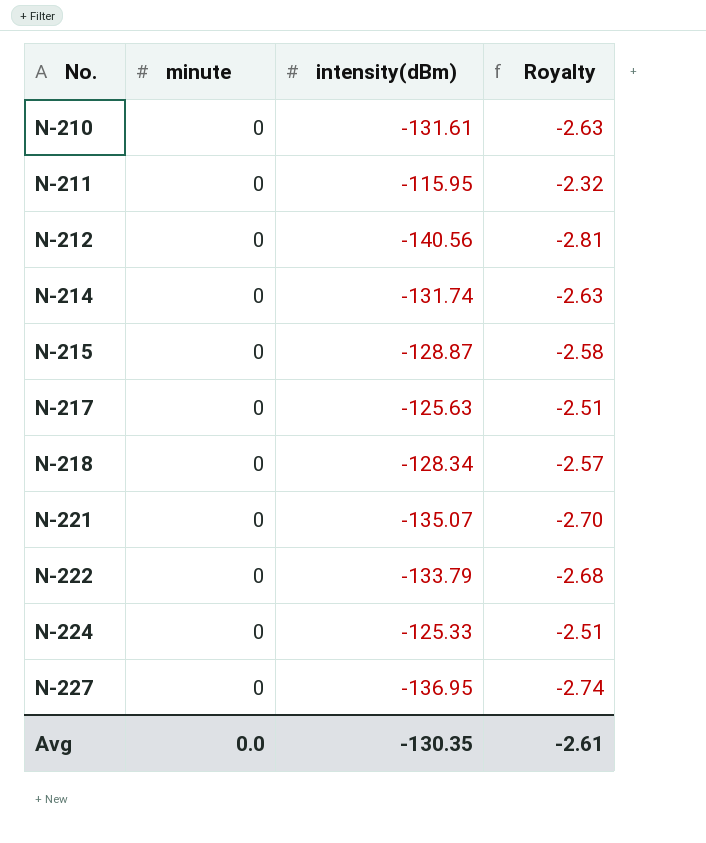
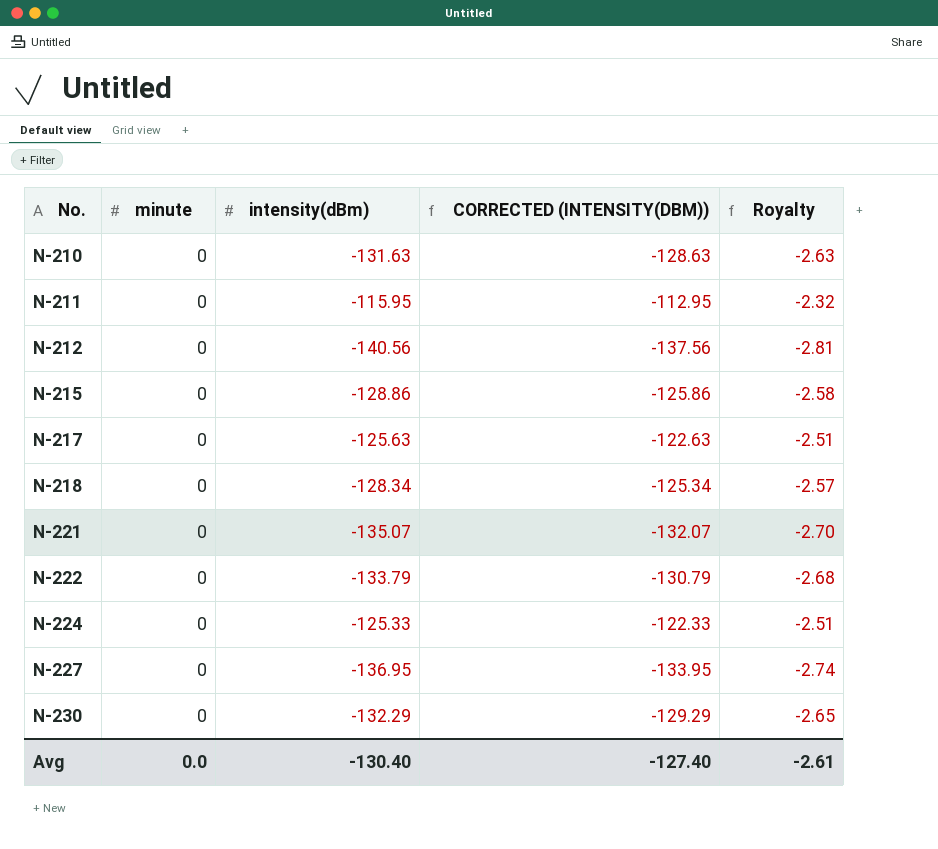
column CORRECTED (INTENSITY(DBM)) | formula: none -> [intensity(dBm)] + 3
row N-214: 0 | -131.74 | -2.63 -> none
N-210 | intensity(dBm): -131.61 -> -131.63
N-215 | intensity(dBm): -128.87 -> -128.86
row N-230: none -> 0 | -132.29 | -129.29 | -2.65
Avg | intensity(dBm): -130.35 -> -130.40

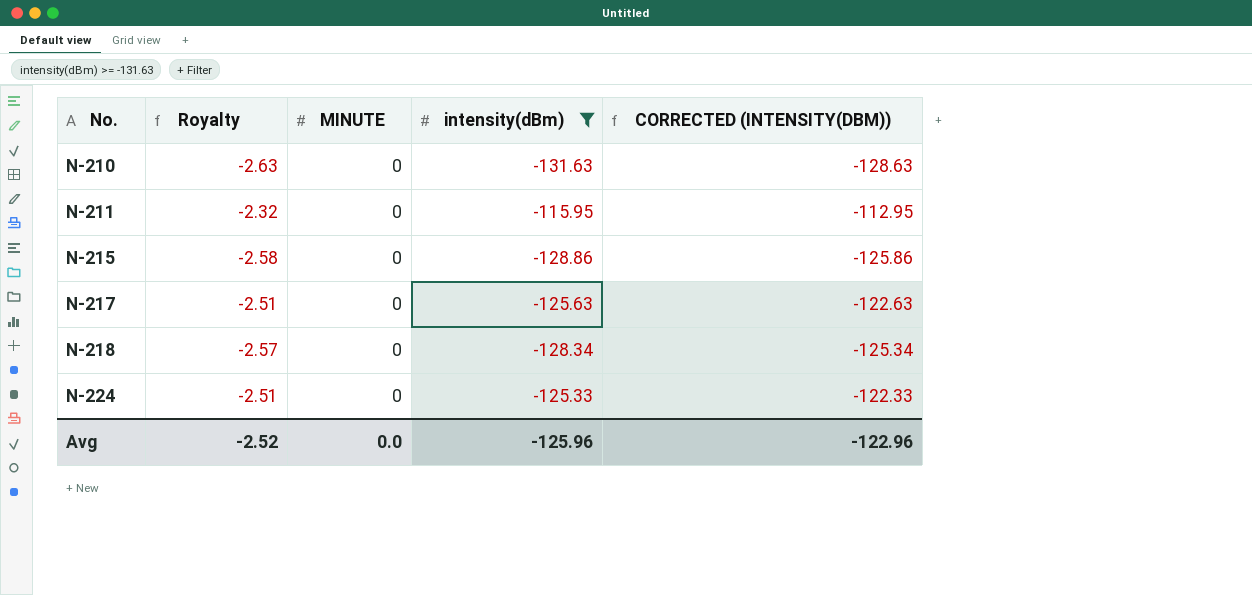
filter: none -> intensity(dBm) >= -131.63
column Royalty | position: 5 -> 2
column name: minute -> MINUTE
Avg | Royalty: -2.61 -> -2.52
Avg | intensity(dBm): -130.40 -> -125.96
Avg | CORRECTED (INTENSITY(DBM)): -127.40 -> -122.96

